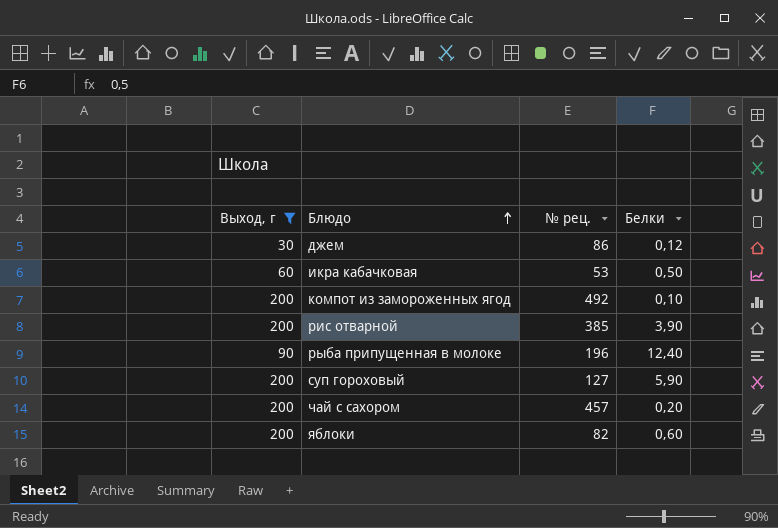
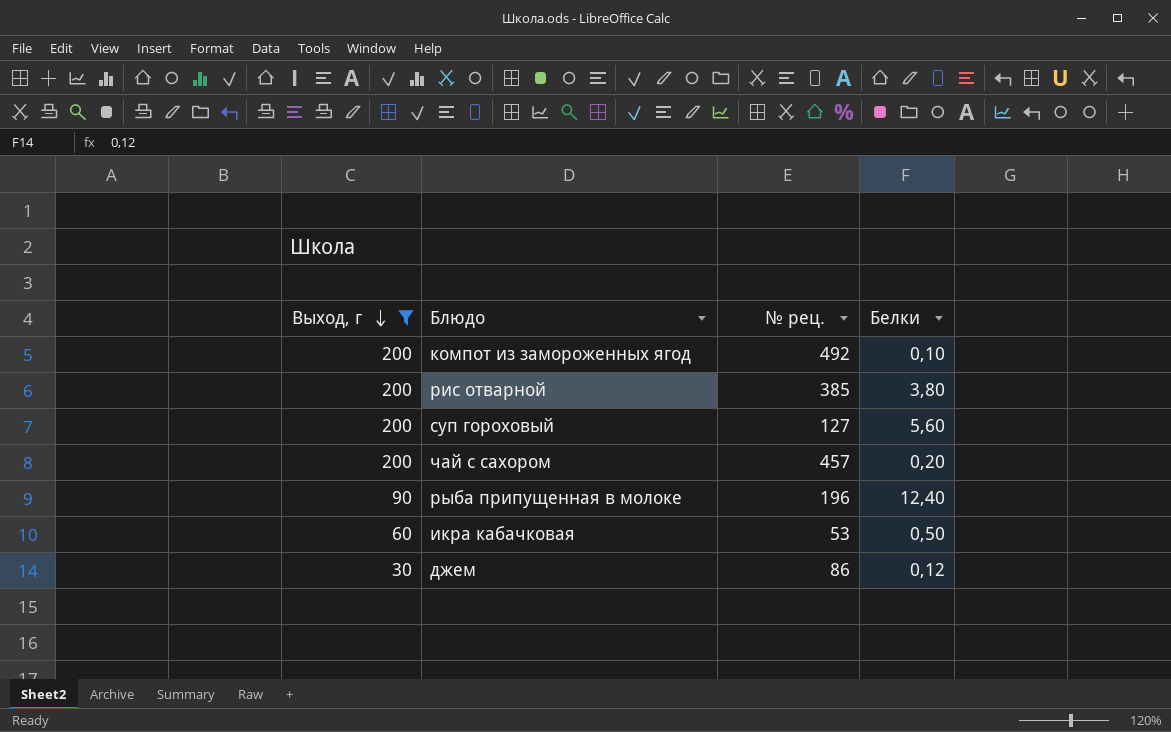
row order: Блюдо ascending -> Выход, г descending
row яблоки: 200 | 82 | 0,60 -> none
рис отварной | Белки: 3,90 -> 3,80
суп гороховый | Белки: 5,90 -> 5,60

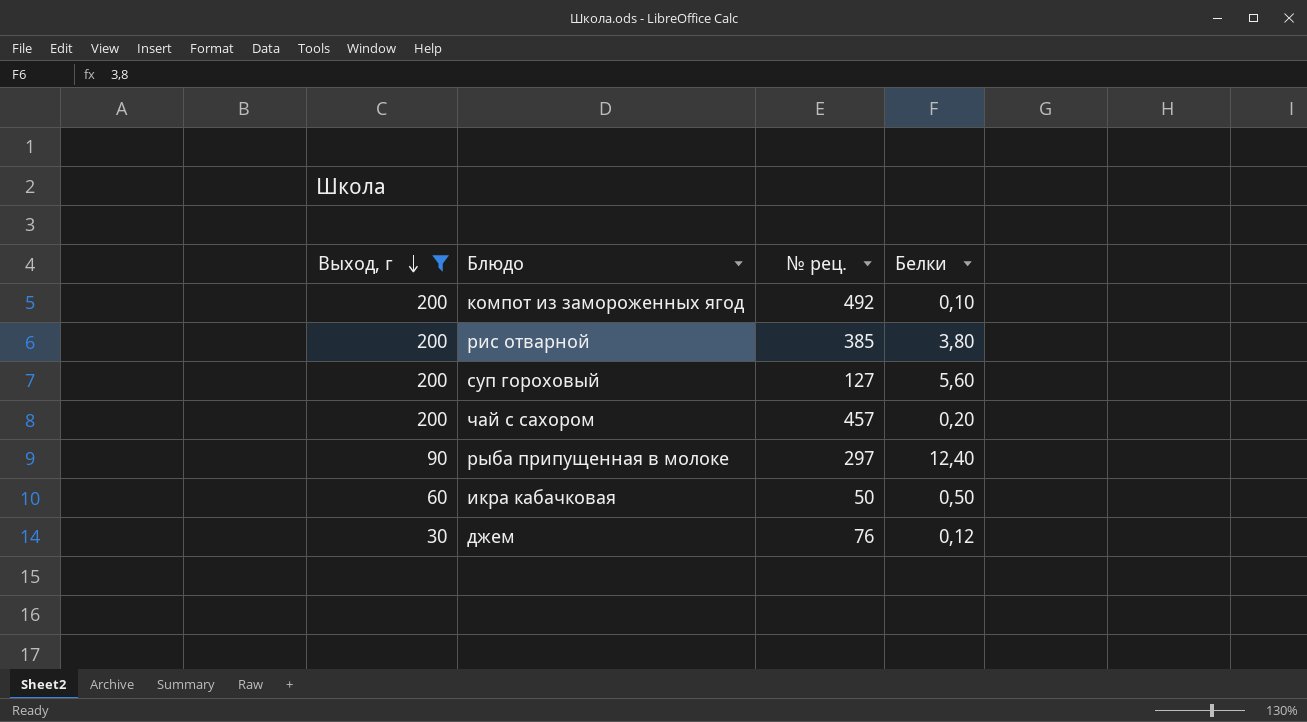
рыба припущенная в молоке | № рец.: 196 -> 297
икра кабачковая | № рец.: 53 -> 50
джем | № рец.: 86 -> 76

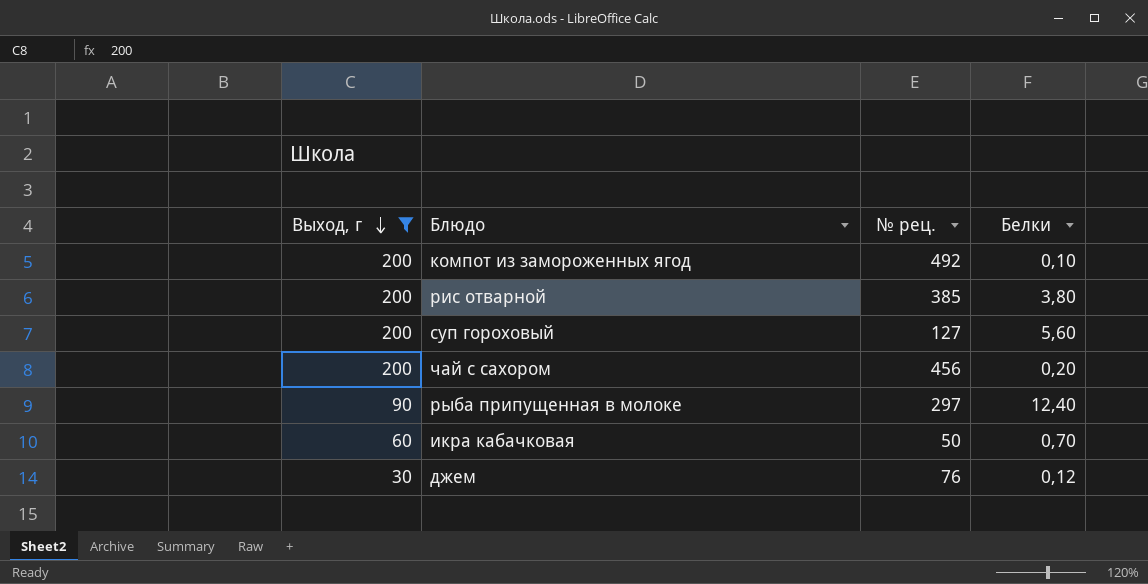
чай с сахором | № рец.: 457 -> 456
икра кабачковая | Белки: 0,50 -> 0,70

